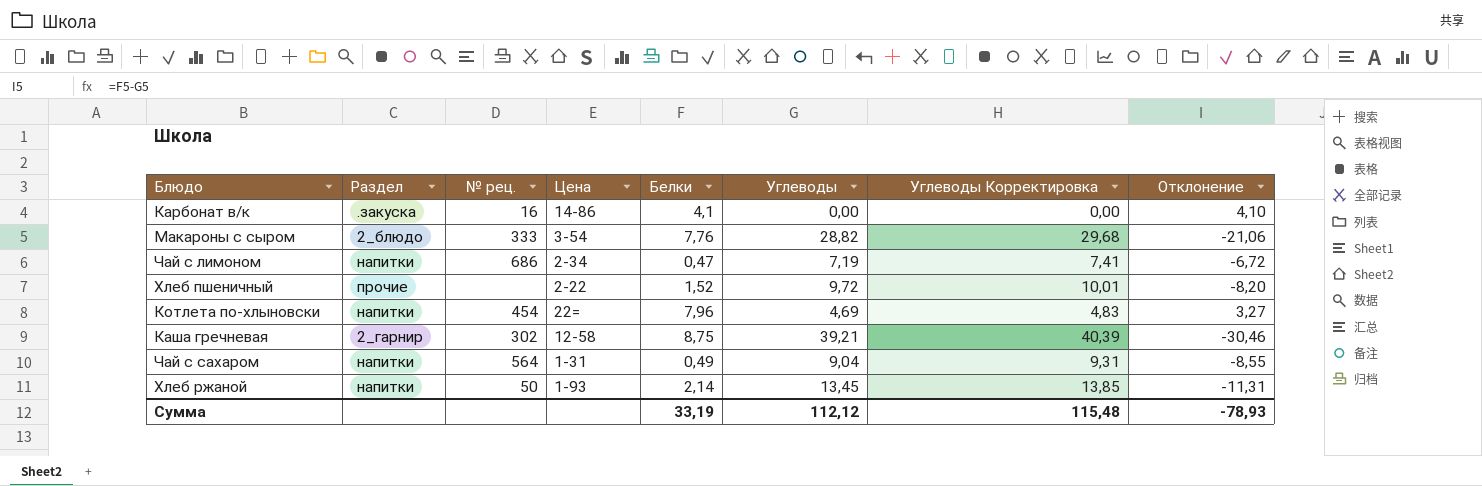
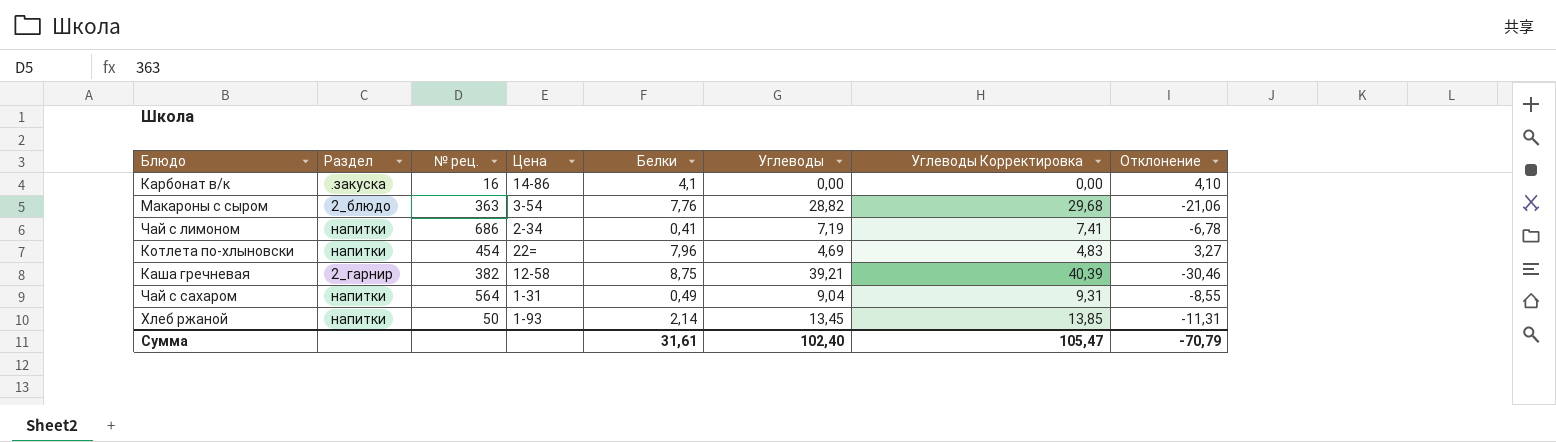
row Хлеб пшеничный: прочие | none | 2-22 | 1,52 | 9,72 | 10,01 | -8,20 -> none
Макароны с сыром | № рец.: 333 -> 363
Чай с лимоном | Белки: 0,47 -> 0,41
Чай с лимоном | Отклонение: -6,72 -> -6,78
Каша гречневая | № рец.: 302 -> 382
Сумма | Белки: 33,19 -> 31,61
Сумма | Углеводы: 112,12 -> 102,40
Сумма | Углеводы Корректировка: 115,48 -> 105,47
Сумма | Отклонение: -78,93 -> -70,79

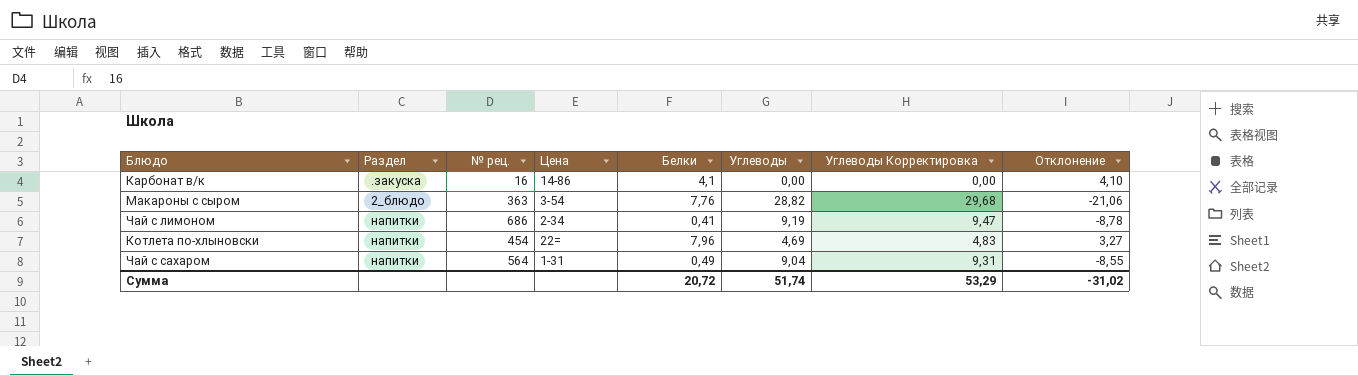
row Каша гречневая: 2_гарнир | 382 | 12-58 | 8,75 | 39,21 | 40,39 | -30,46 -> none
row Хлеб ржаной: напитки | 50 | 1-93 | 2,14 | 13,45 | 13,85 | -11,31 -> none
Чай с лимоном | Углеводы: 7,19 -> 9,19
Чай с лимоном | Углеводы Корректировка: 7,41 -> 9,47
Чай с лимоном | Отклонение: -6,78 -> -8,78
Сумма | Белки: 31,61 -> 20,72
Сумма | Углеводы: 102,40 -> 51,74
Сумма | Углеводы Корректировка: 105,47 -> 53,29
Сумма | Отклонение: -70,79 -> -31,02

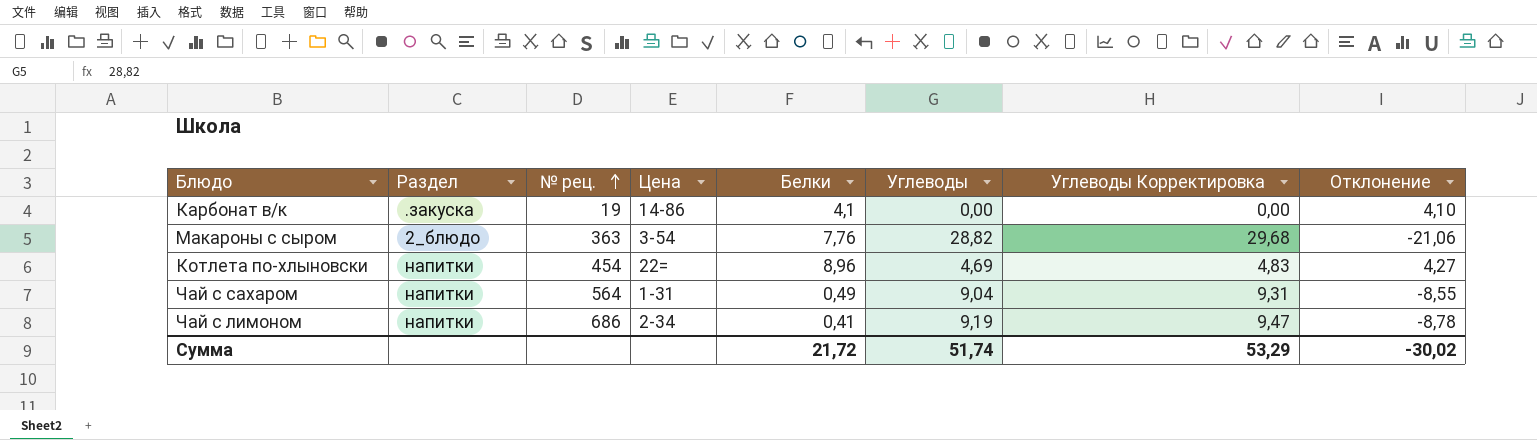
row order: none -> № рец. ascending
Карбонат в/к | № рец.: 16 -> 19
Котлета по-хлыновски | Белки: 7,96 -> 8,96
Котлета по-хлыновски | Отклонение: 3,27 -> 4,27
Сумма | Белки: 20,72 -> 21,72
Сумма | Отклонение: -31,02 -> -30,02

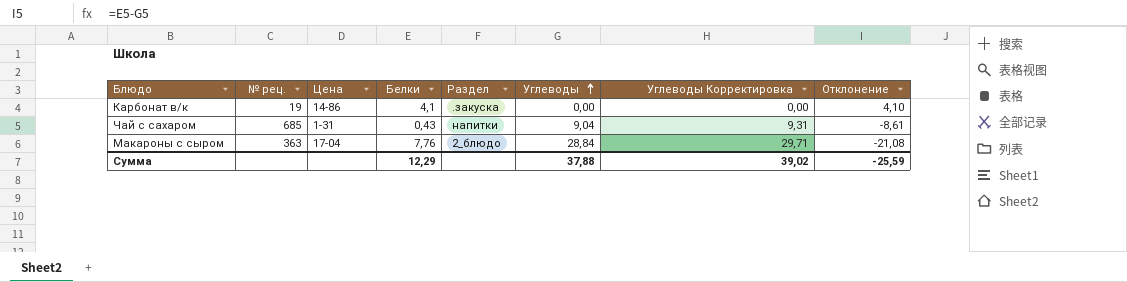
row order: № рец. ascending -> Углеводы ascending
column Раздел | position: 2 -> 5
row Котлета по-хлыновски: напитки | 454 | 22= | 8,96 | 4,69 | 4,83 | 4,27 -> none
row Чай с лимоном: напитки | 686 | 2-34 | 0,41 | 9,19 | 9,47 | -8,78 -> none
Чай с сахаром | № рец.: 564 -> 685
Чай с сахаром | Белки: 0,49 -> 0,43
Чай с сахаром | Отклонение: -8,55 -> -8,61
Макароны с сыром | Цена: 3-54 -> 17-04
Макароны с сыром | Углеводы: 28,82 -> 28,84
Макароны с сыром | Углеводы Корректировка: 29,68 -> 29,71
Макароны с сыром | Отклонение: -21,06 -> -21,08
Сумма | Белки: 21,72 -> 12,29
Сумма | Углеводы: 51,74 -> 37,88
Сумма | Углеводы Корректировка: 53,29 -> 39,02
Сумма | Отклонение: -30,02 -> -25,59

